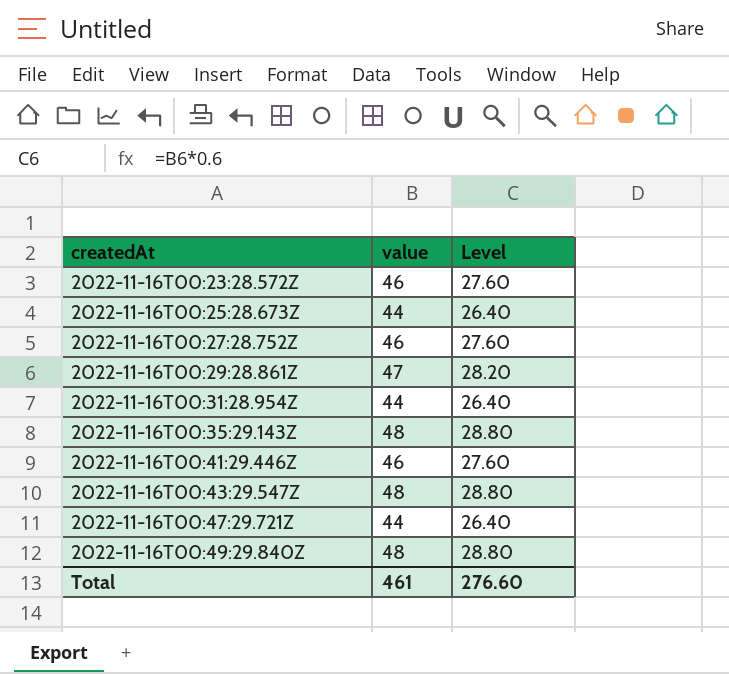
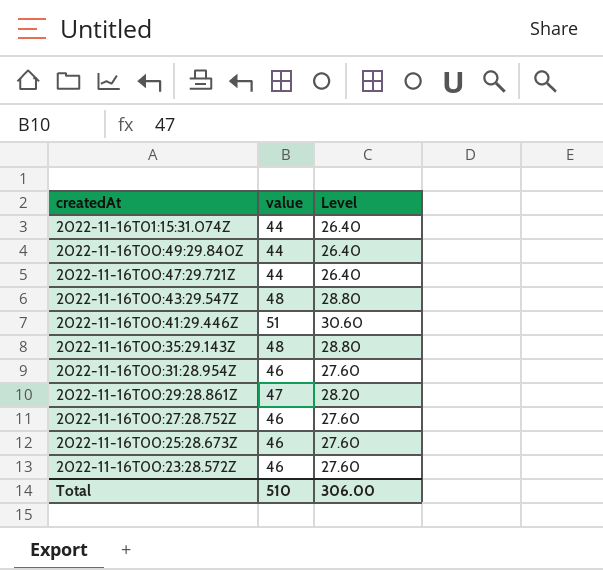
row order: createdAt ascending -> createdAt descending
row 2022-11-16T01:15:31.074Z: none -> 44 | 26.40
2022-11-16T00:49:29.840Z | value: 48 -> 44
2022-11-16T00:49:29.840Z | Level: 28.80 -> 26.40
2022-11-16T00:41:29.446Z | value: 46 -> 51
2022-11-16T00:41:29.446Z | Level: 27.60 -> 30.60
2022-11-16T00:31:28.954Z | value: 44 -> 46
2022-11-16T00:31:28.954Z | Level: 26.40 -> 27.60
2022-11-16T00:25:28.673Z | value: 44 -> 46
2022-11-16T00:25:28.673Z | Level: 26.40 -> 27.60
Total | value: 461 -> 510
Total | Level: 276.60 -> 306.00

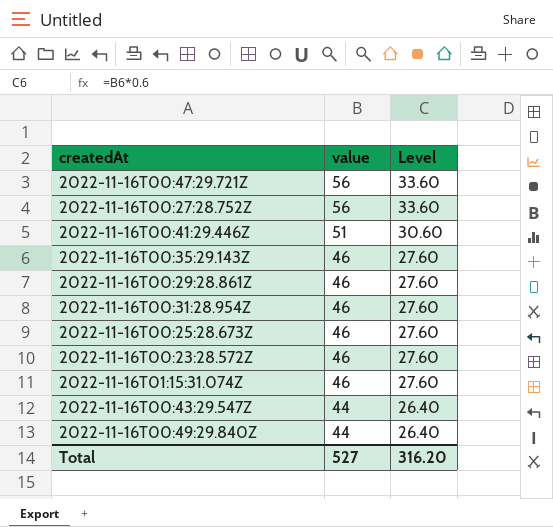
row order: createdAt descending -> value descending
2022-11-16T00:47:29.721Z | value: 44 -> 56
2022-11-16T00:47:29.721Z | Level: 26.40 -> 33.60
2022-11-16T00:27:28.752Z | value: 46 -> 56
2022-11-16T00:27:28.752Z | Level: 27.60 -> 33.60
2022-11-16T00:35:29.143Z | value: 48 -> 46
2022-11-16T00:35:29.143Z | Level: 28.80 -> 27.60
2022-11-16T00:29:28.861Z | value: 47 -> 46
2022-11-16T00:29:28.861Z | Level: 28.20 -> 27.60
2022-11-16T01:15:31.074Z | value: 44 -> 46
2022-11-16T01:15:31.074Z | Level: 26.40 -> 27.60
2022-11-16T00:43:29.547Z | value: 48 -> 44
2022-11-16T00:43:29.547Z | Level: 28.80 -> 26.40
Total | value: 510 -> 527
Total | Level: 306.00 -> 316.20

